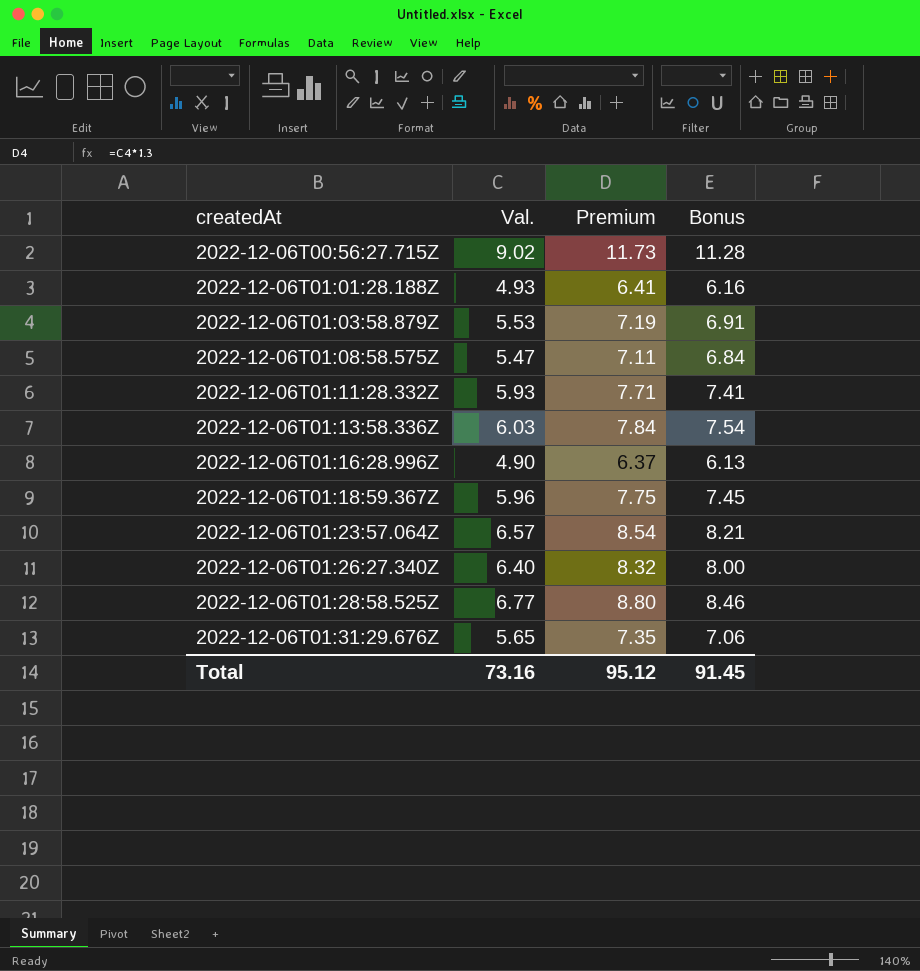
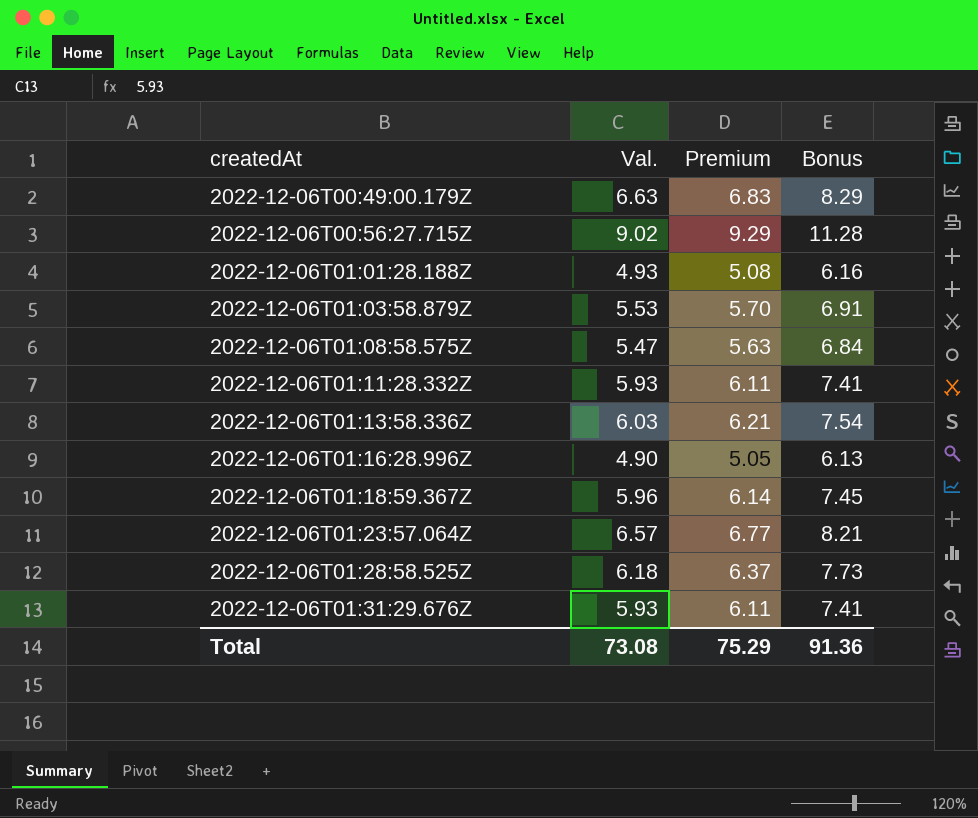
column Premium | formula: [Val.] * 1.3 -> [Val.] * 1.03
row 2022-12-06T01:26:27.340Z: 6.40 | 8.32 | 8.00 -> none
row 2022-12-06T00:49:00.179Z: none -> 6.63 | 6.83 | 8.29
2022-12-06T01:28:58.525Z | Val.: 6.77 -> 6.18
2022-12-06T01:28:58.525Z | Bonus: 8.46 -> 7.73
2022-12-06T01:31:29.676Z | Val.: 5.65 -> 5.93
2022-12-06T01:31:29.676Z | Bonus: 7.06 -> 7.41
Total | Val.: 73.16 -> 73.08
Total | Premium: 95.12 -> 75.29
Total | Bonus: 91.45 -> 91.36

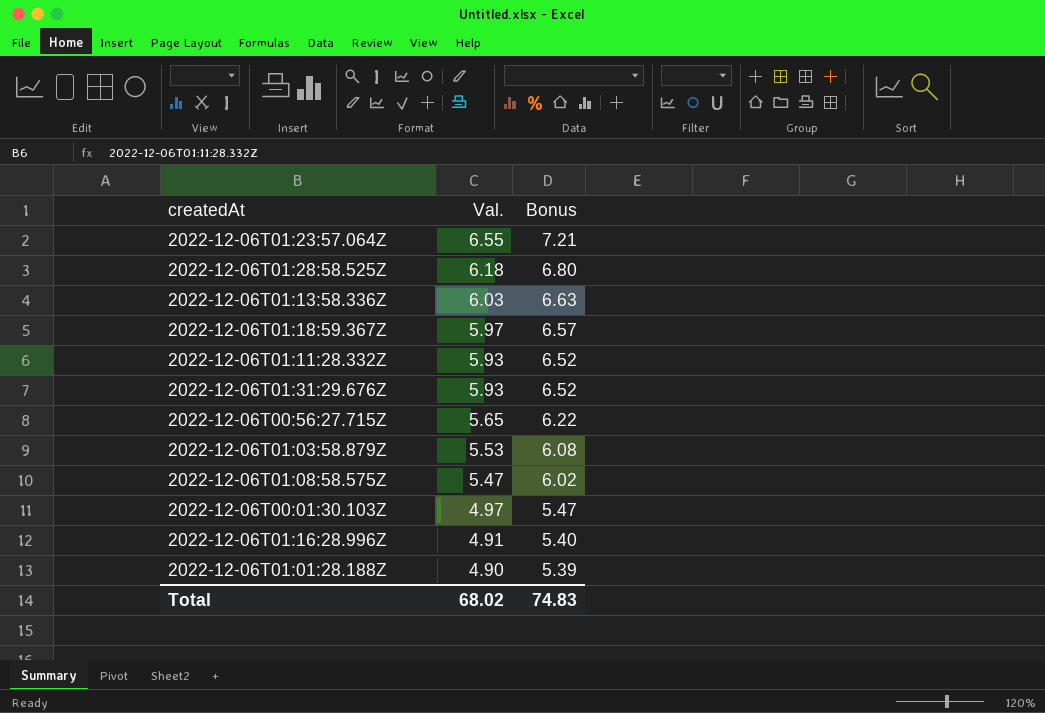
row order: createdAt ascending -> Val. descending
column Premium | formula: [Val.] * 1.03 -> none
column Bonus | formula: [Val.] * 1.25 -> [Val.] * 1.1
row 2022-12-06T00:49:00.179Z: 6.63 | 6.83 | 8.29 -> none
2022-12-06T01:23:57.064Z | Val.: 6.57 -> 6.55
2022-12-06T01:18:59.367Z | Val.: 5.96 -> 5.97
2022-12-06T00:56:27.715Z | Val.: 9.02 -> 5.65
row 2022-12-06T00:01:30.103Z: none -> 4.97 | 5.47
2022-12-06T01:16:28.996Z | Val.: 4.90 -> 4.91
2022-12-06T01:01:28.188Z | Val.: 4.93 -> 4.90
Total | Val.: 73.08 -> 68.02
Total | Bonus: 91.36 -> 74.83

